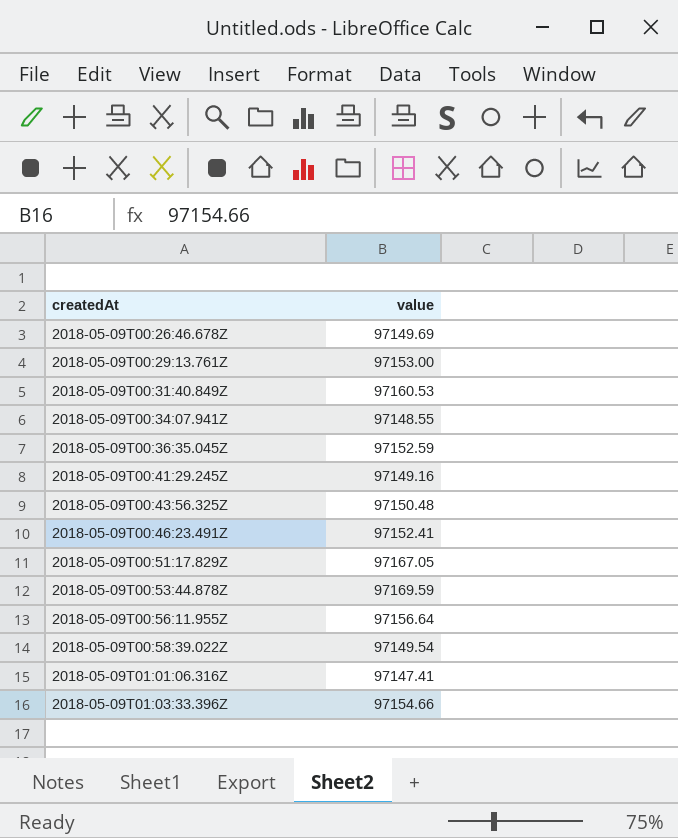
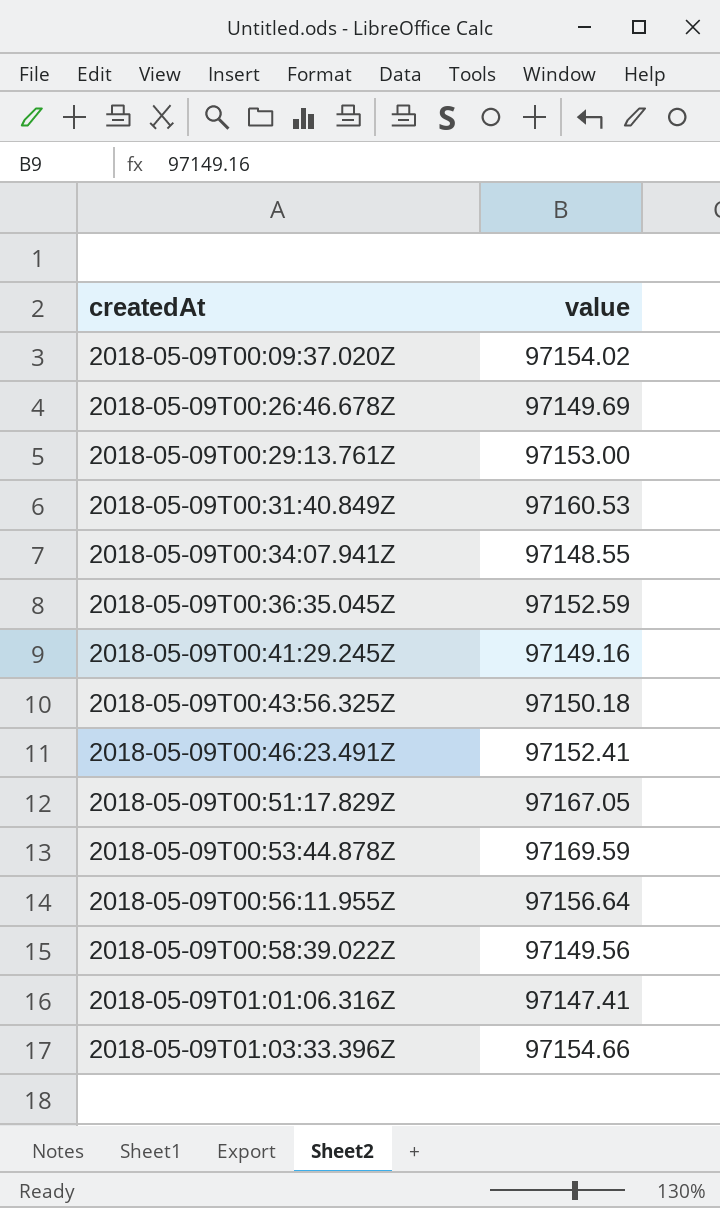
row 2018-05-09T00:09:37.020Z: none -> 97154.02
2018-05-09T00:43:56.325Z | value: 97150.48 -> 97150.18
2018-05-09T00:58:39.022Z | value: 97149.54 -> 97149.56

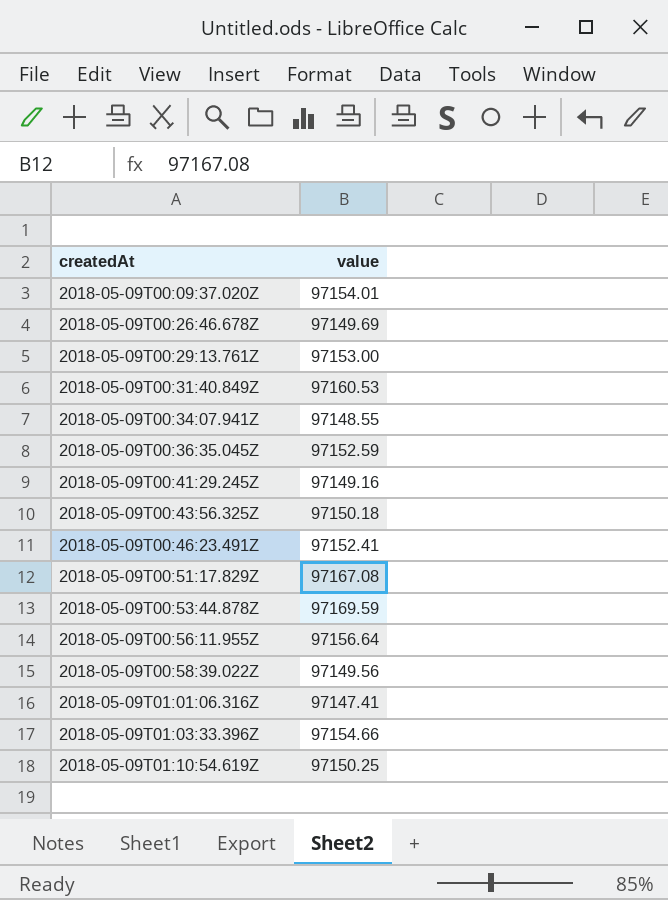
2018-05-09T00:09:37.020Z | value: 97154.02 -> 97154.01
2018-05-09T00:51:17.829Z | value: 97167.05 -> 97167.08
row 2018-05-09T01:10:54.619Z: none -> 97150.25

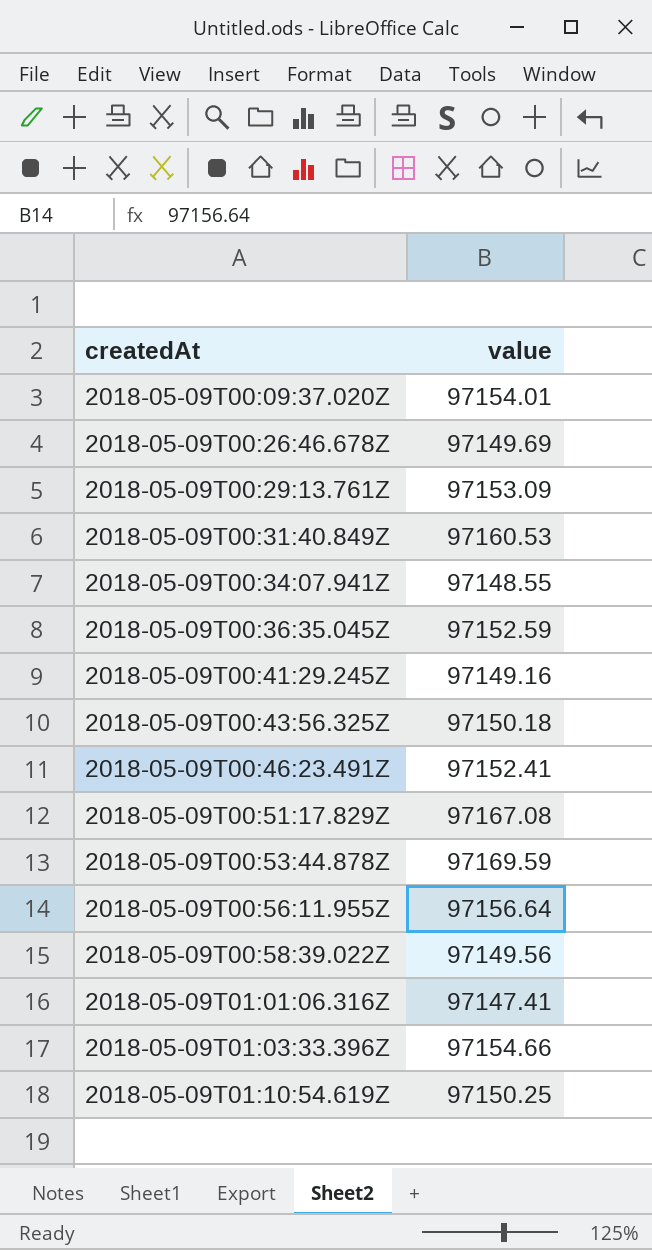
2018-05-09T00:29:13.761Z | value: 97153.00 -> 97153.09

